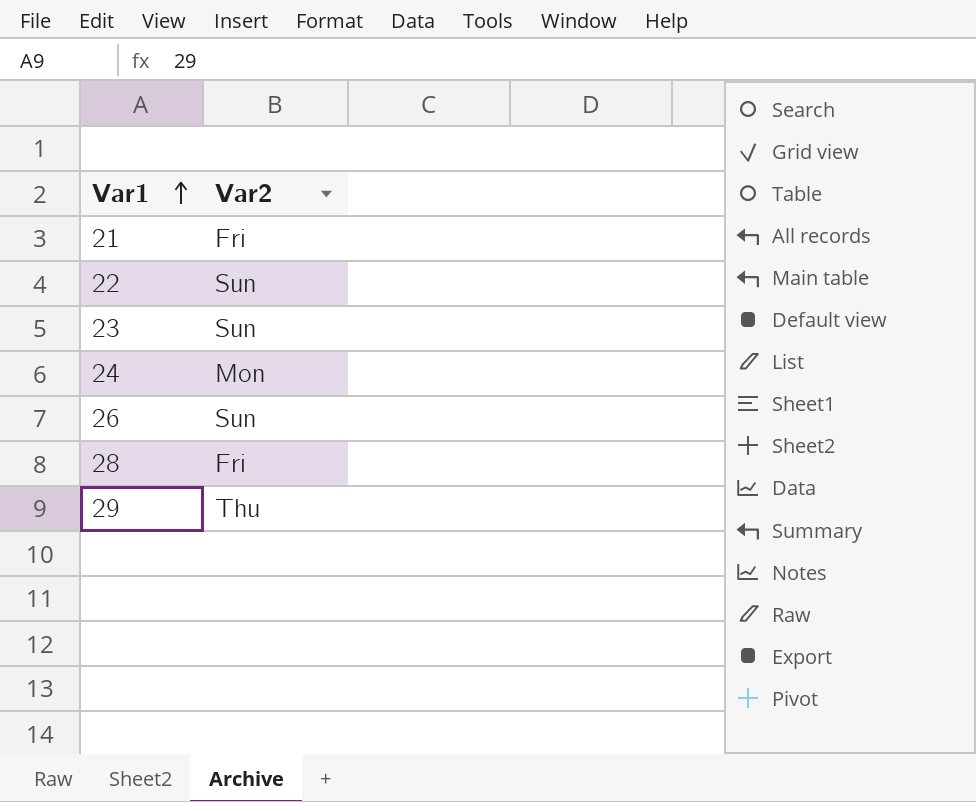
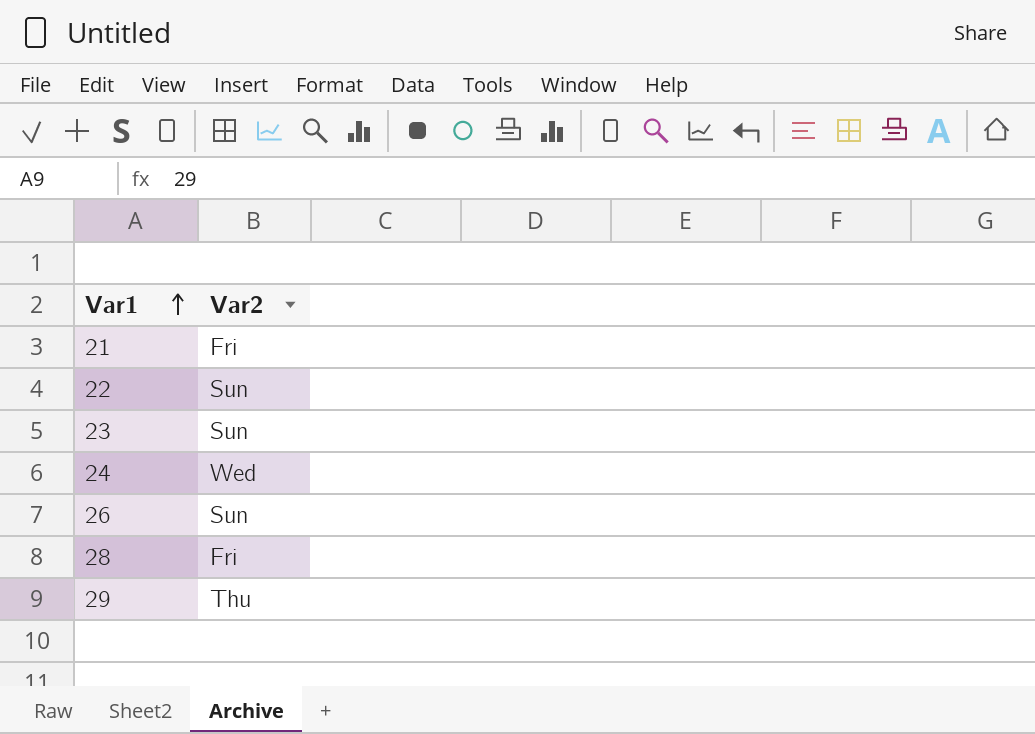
24 | Var2: Mon -> Wed

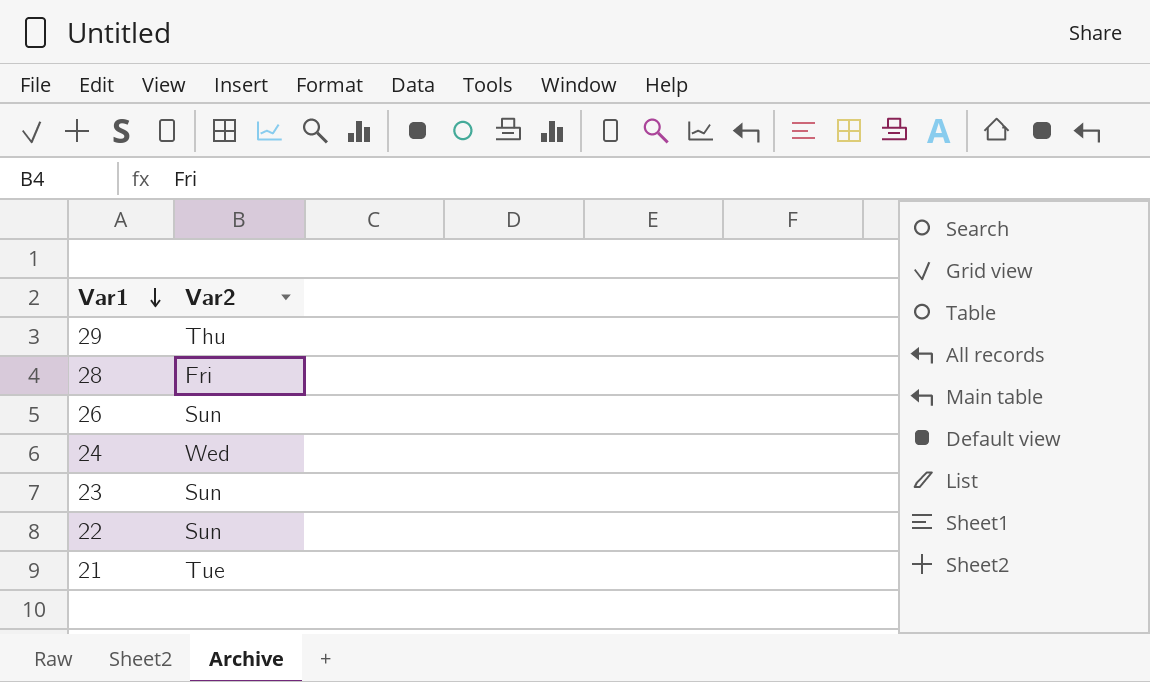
row order: Var1 ascending -> Var1 descending
21 | Var2: Fri -> Tue

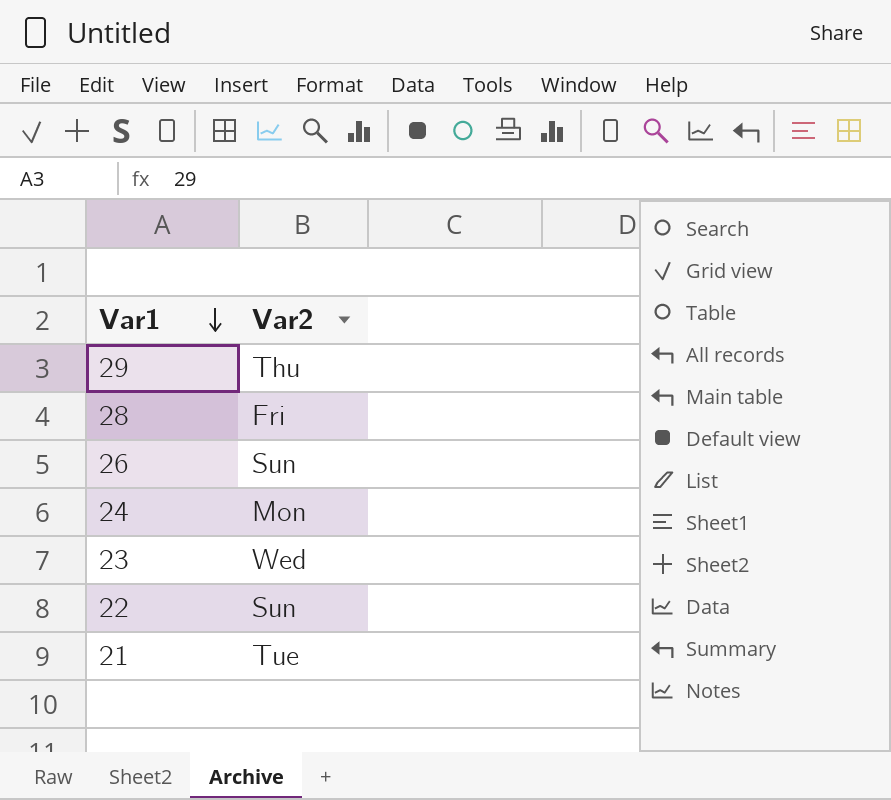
24 | Var2: Wed -> Mon
23 | Var2: Sun -> Wed

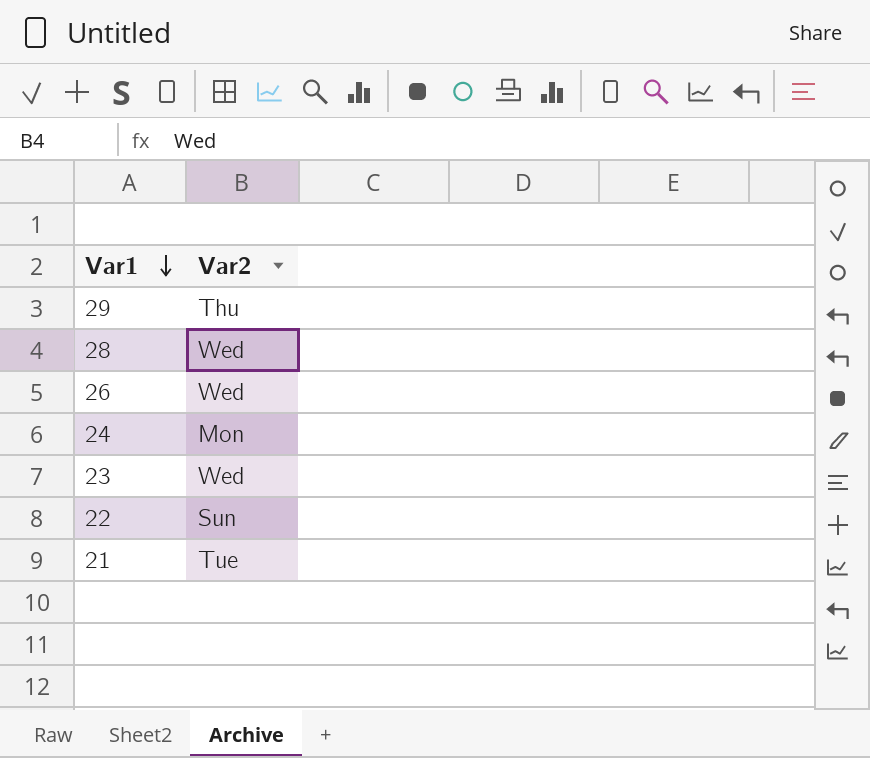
28 | Var2: Fri -> Wed
26 | Var2: Sun -> Wed

